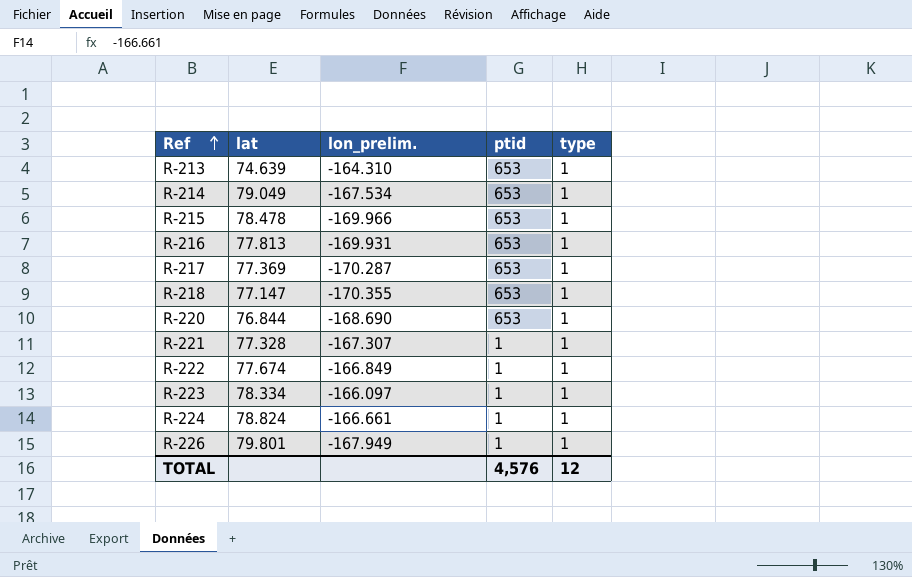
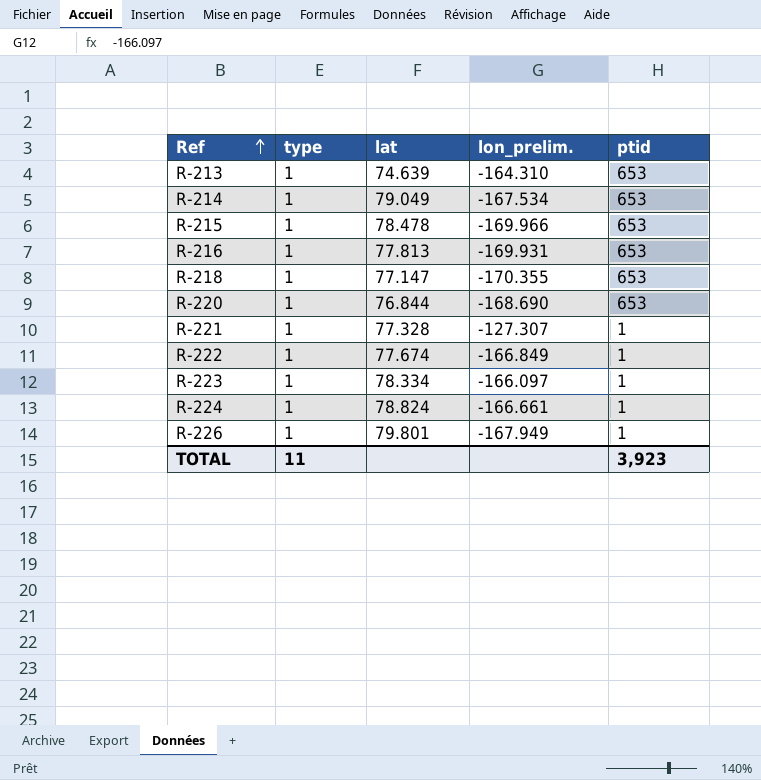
column type | position: 5 -> 2
row R-217: 77.369 | -170.287 | 653 | 1 -> none
R-221 | lon_prelim.: -167.307 -> -127.307
TOTAL | type: 12 -> 11
TOTAL | ptid: 4,576 -> 3,923

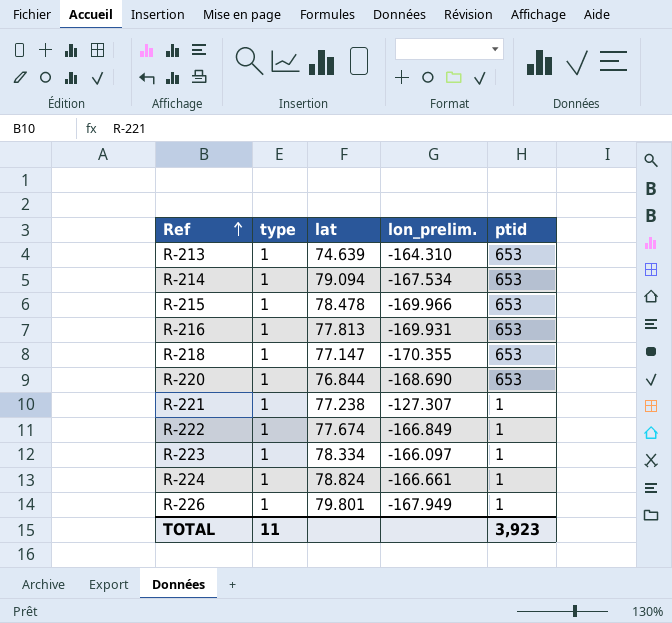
R-214 | lat: 79.049 -> 79.094
R-221 | lat: 77.328 -> 77.238

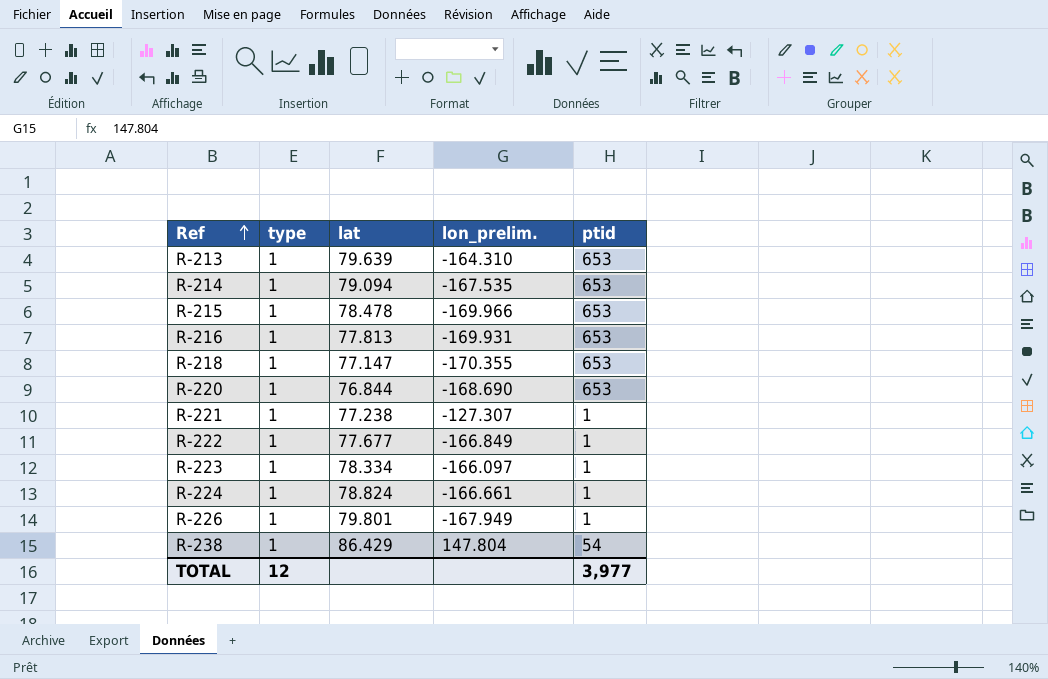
R-213 | lat: 74.639 -> 79.639
R-214 | lon_prelim.: -167.534 -> -167.535
R-222 | lat: 77.674 -> 77.677
row R-238: none -> 1 | 86.429 | 147.804 | 54
TOTAL | type: 11 -> 12
TOTAL | ptid: 3,923 -> 3,977

